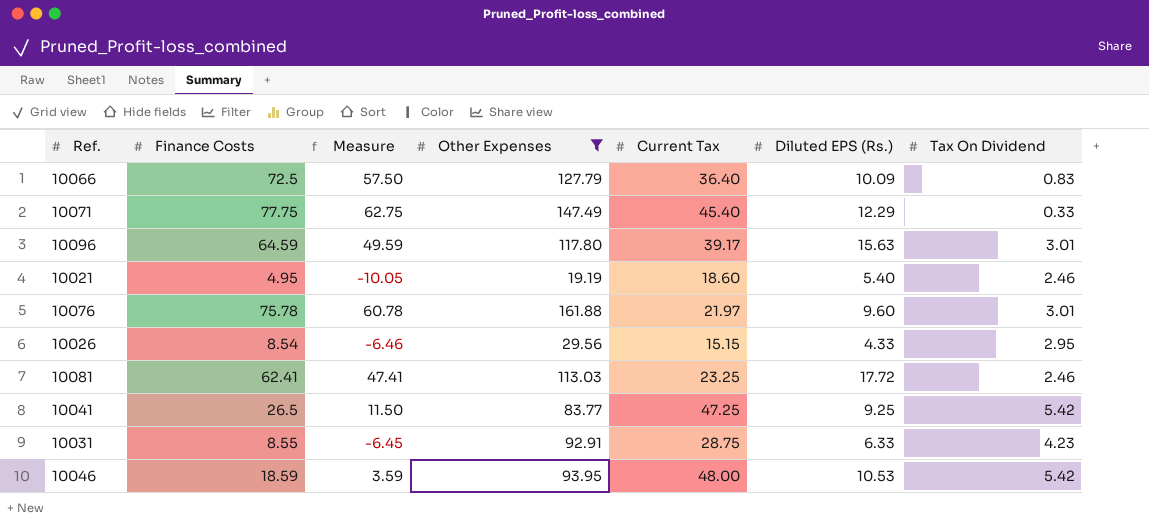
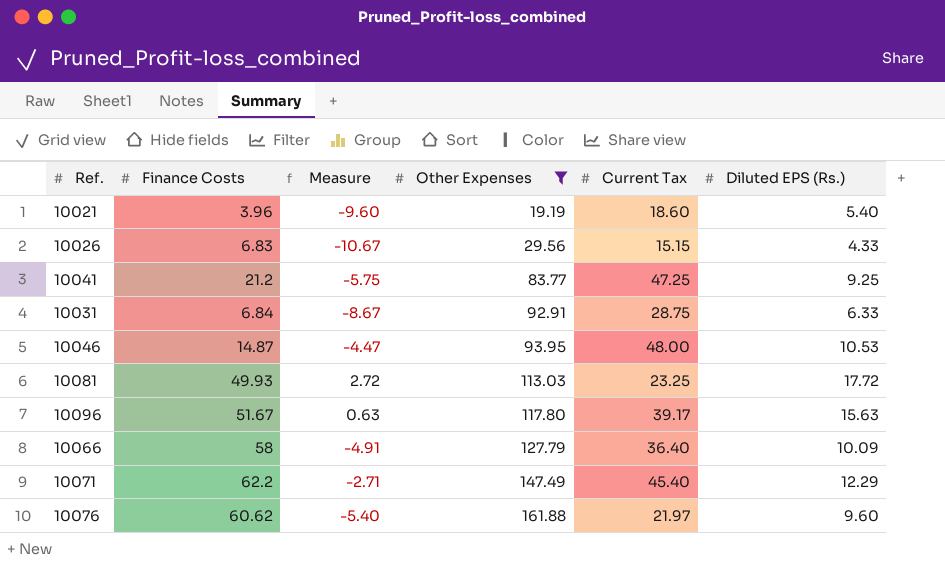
row order: none -> Other Expenses ascending
column Tax On Dividend | position: 7 -> none
column Measure | formula: [Finance Costs] - 15 -> [Diluted EPS (Rs.)] - 15
10021 | Finance Costs: 4.95 -> 3.96
10026 | Finance Costs: 8.54 -> 6.83
10041 | Finance Costs: 26.5 -> 21.2
10031 | Finance Costs: 8.55 -> 6.84
10046 | Finance Costs: 18.59 -> 14.87
10081 | Finance Costs: 62.41 -> 49.93
10096 | Finance Costs: 64.59 -> 51.67
10066 | Finance Costs: 72.5 -> 58
10071 | Finance Costs: 77.75 -> 62.2
10076 | Finance Costs: 75.78 -> 60.62

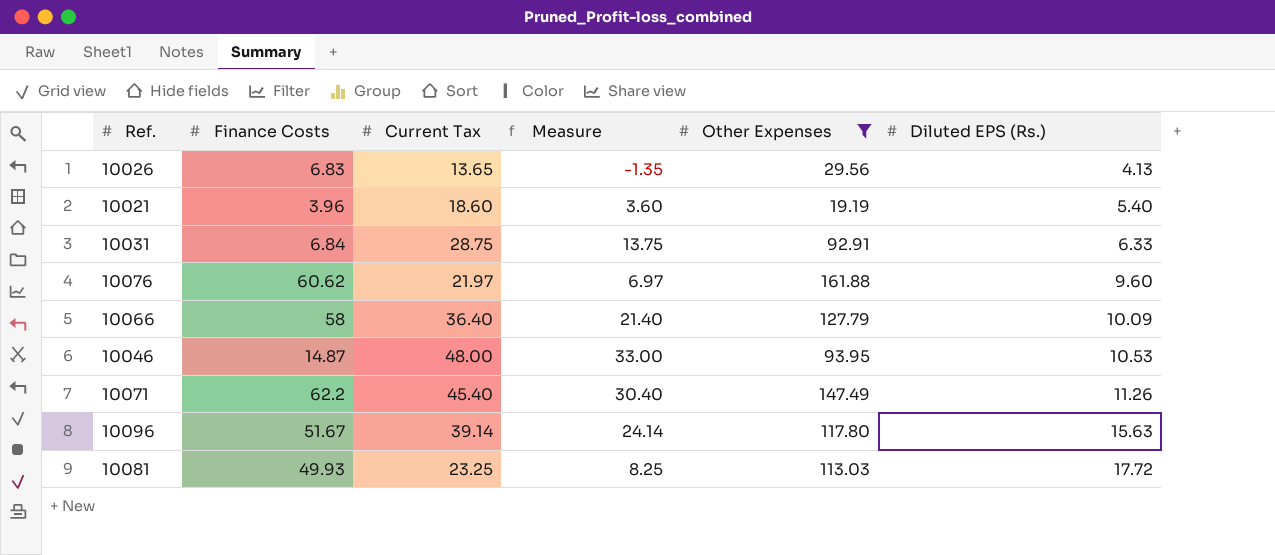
row order: Other Expenses ascending -> Diluted EPS (Rs.) ascending
column Current Tax | position: 5 -> 3
column Measure | formula: [Diluted EPS (Rs.)] - 15 -> [Current Tax] - 15
row 10041: 21.2 | -5.75 | 83.77 | 47.25 | 9.25 -> none
10026 | Current Tax: 15.15 -> 13.65
10026 | Diluted EPS (Rs.): 4.33 -> 4.13
10071 | Diluted EPS (Rs.): 12.29 -> 11.26
10096 | Current Tax: 39.17 -> 39.14

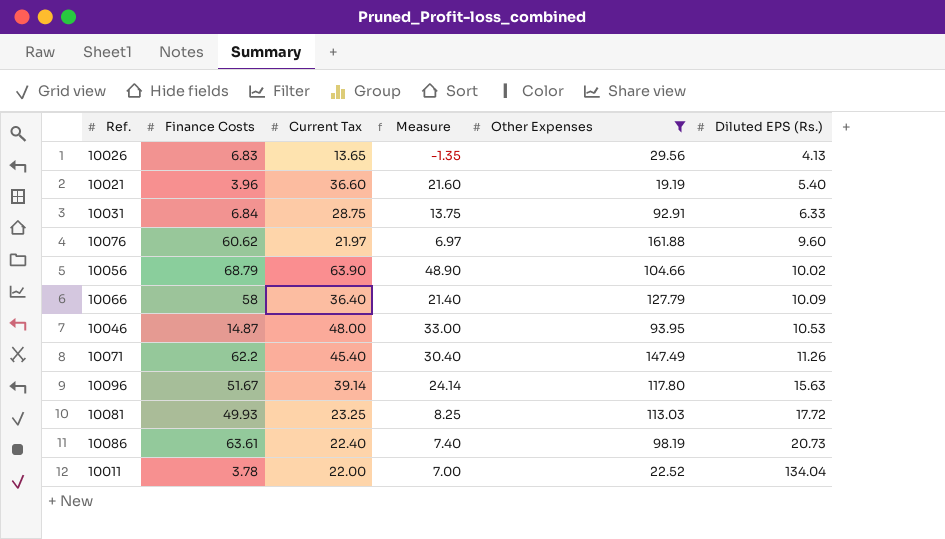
10021 | Current Tax: 18.60 -> 36.60
10021 | Measure: 3.60 -> 21.60
row 10056: none -> 68.79 | 63.90 | 48.90 | 104.66 | 10.02
row 10086: none -> 63.61 | 22.40 | 7.40 | 98.19 | 20.73
row 10011: none -> 3.78 | 22.00 | 7.00 | 22.52 | 134.04

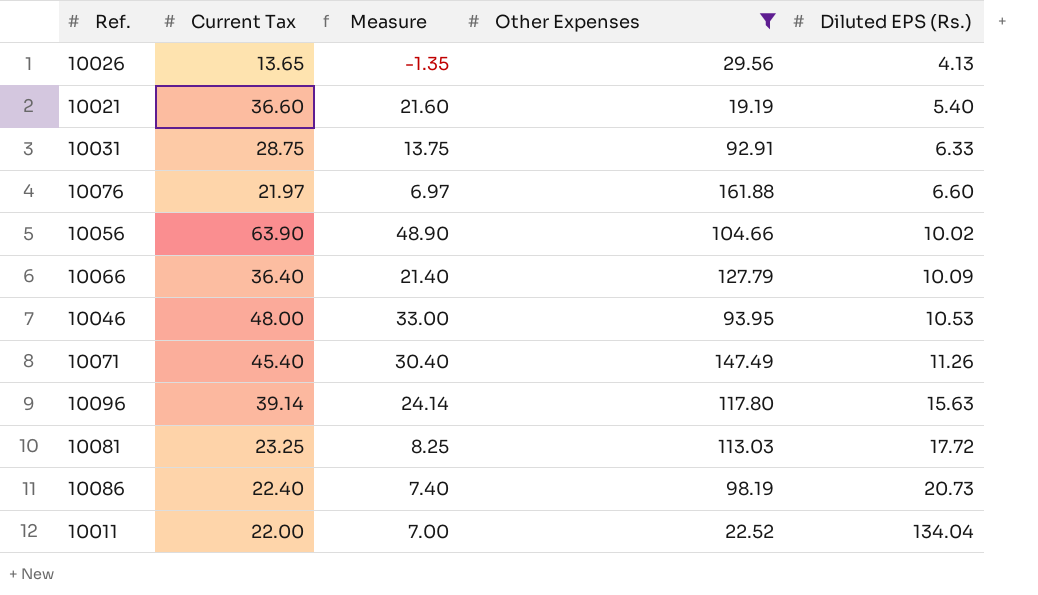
column Finance Costs | position: 2 -> none
10076 | Diluted EPS (Rs.): 9.60 -> 6.60

